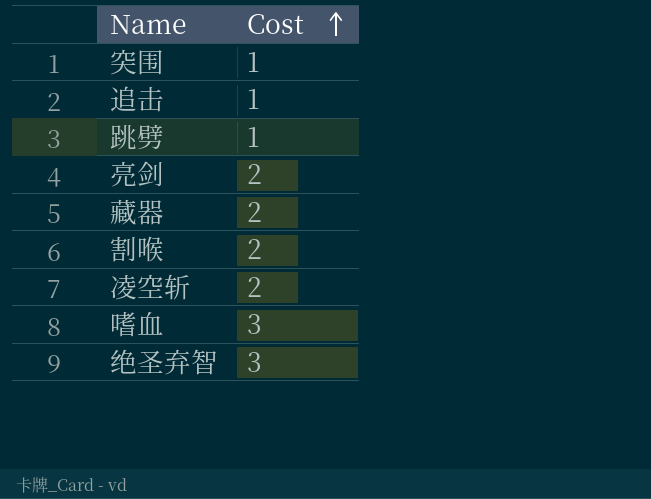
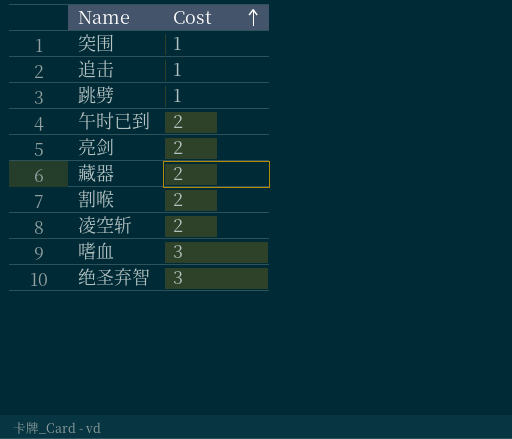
row 午时已到: none -> 2

